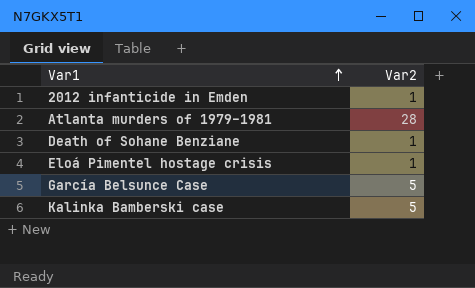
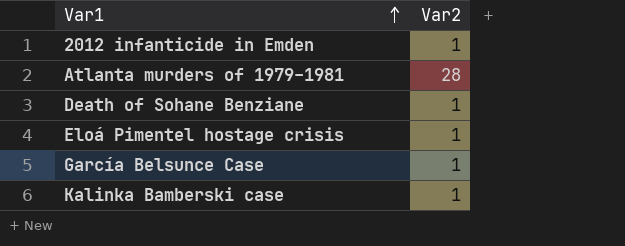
García Belsunce Case | Var2: 5 -> 1
Kalinka Bamberski case | Var2: 5 -> 1

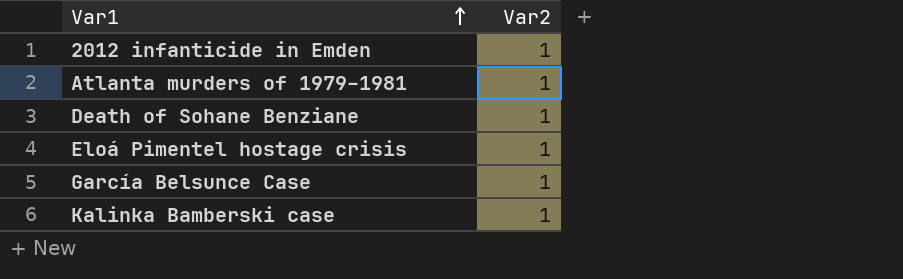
Atlanta murders of 1979–1981 | Var2: 28 -> 1

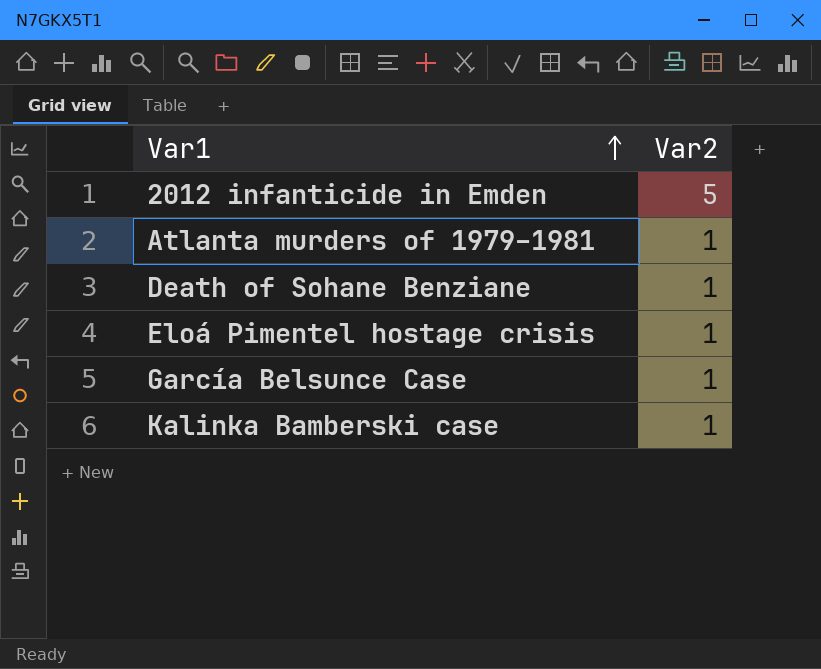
2012 infanticide in Emden | Var2: 1 -> 5

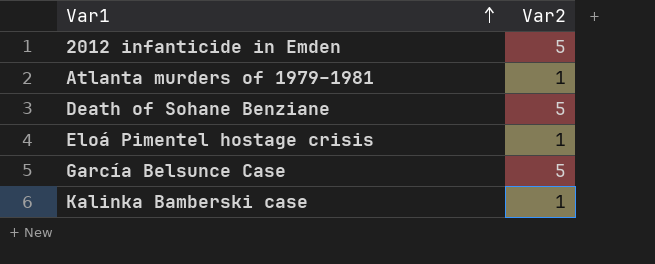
Death of Sohane Benziane | Var2: 1 -> 5
García Belsunce Case | Var2: 1 -> 5

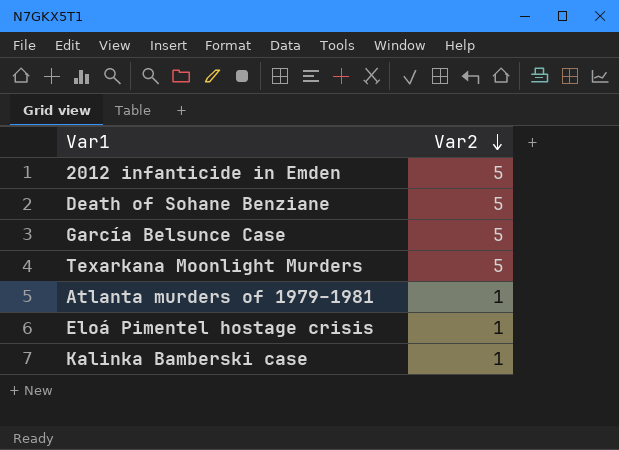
row order: Var1 ascending -> Var2 descending
row Texarkana Moonlight Murders: none -> 5

